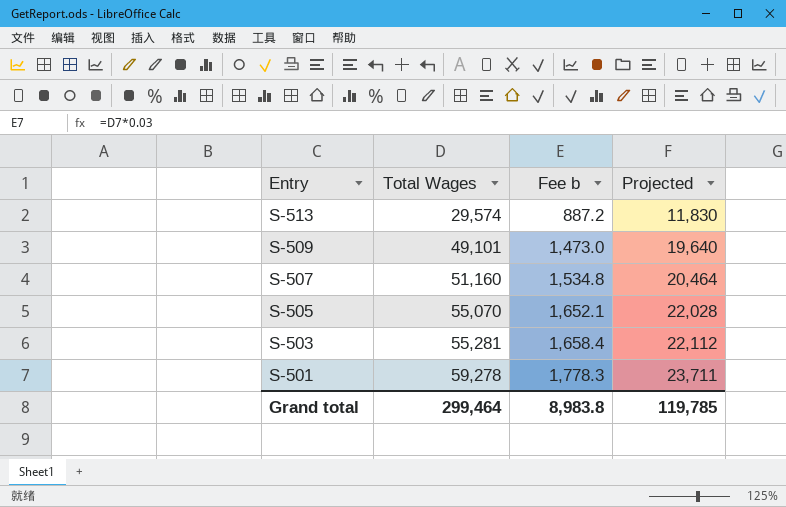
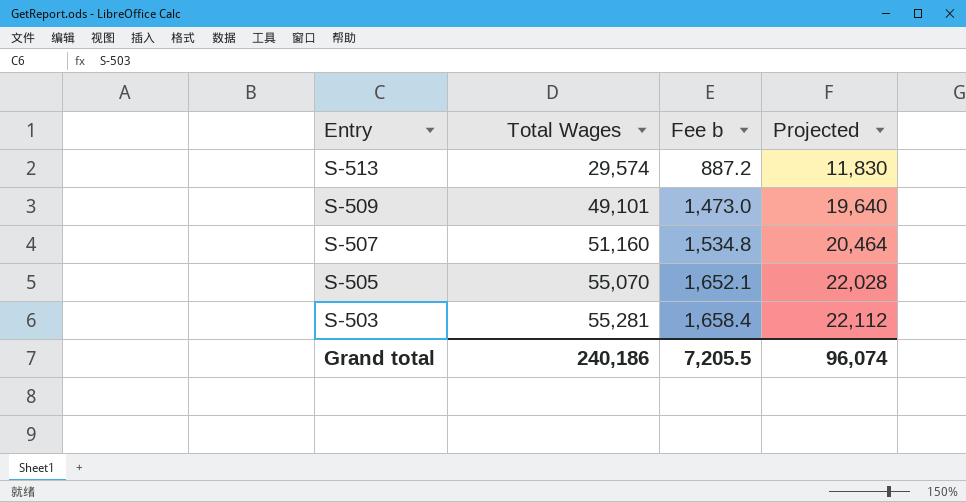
row S-501: 59,278 | 1,778.3 | 23,711 -> none
Grand total | Total Wages: 299,464 -> 240,186
Grand total | Fee b: 8,983.8 -> 7,205.5
Grand total | Projected: 119,785 -> 96,074

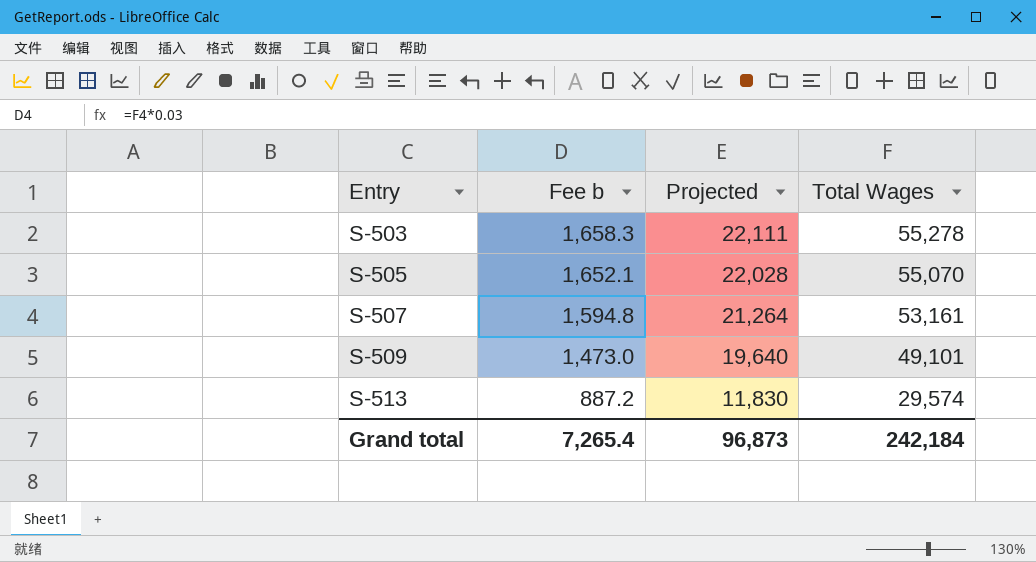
row order: Entry descending -> Entry ascending
column Total Wages | position: 2 -> 4
S-503 | Fee b: 1,658.4 -> 1,658.3
S-503 | Projected: 22,112 -> 22,111
S-503 | Total Wages: 55,281 -> 55,278
S-507 | Fee b: 1,534.8 -> 1,594.8
S-507 | Projected: 20,464 -> 21,264
S-507 | Total Wages: 51,160 -> 53,161
Grand total | Fee b: 7,205.5 -> 7,265.4
Grand total | Projected: 96,074 -> 96,873
Grand total | Total Wages: 240,186 -> 242,184

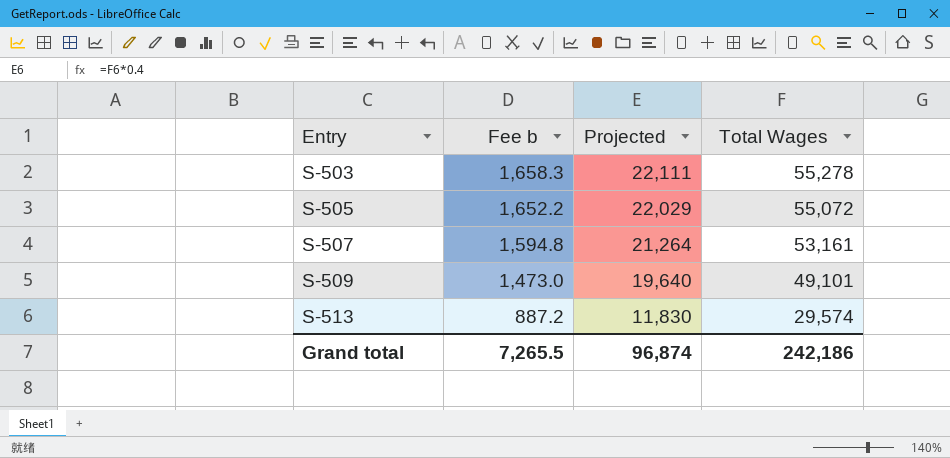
S-505 | Fee b: 1,652.1 -> 1,652.2
S-505 | Projected: 22,028 -> 22,029
S-505 | Total Wages: 55,070 -> 55,072
Grand total | Fee b: 7,265.4 -> 7,265.5
Grand total | Projected: 96,873 -> 96,874
Grand total | Total Wages: 242,184 -> 242,186

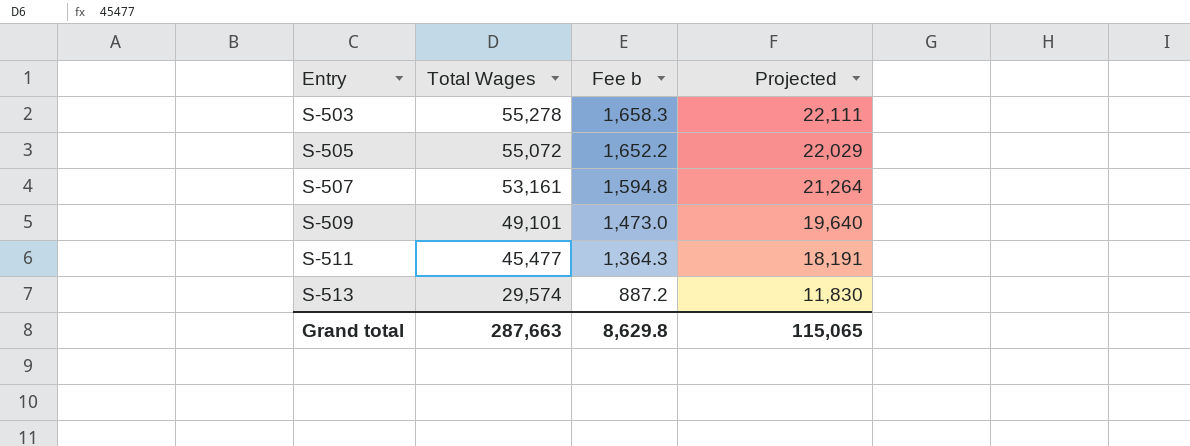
column Total Wages | position: 4 -> 2
row S-511: none -> 45,477 | 1,364.3 | 18,191
Grand total | Total Wages: 242,186 -> 287,663
Grand total | Fee b: 7,265.5 -> 8,629.8
Grand total | Projected: 96,874 -> 115,065

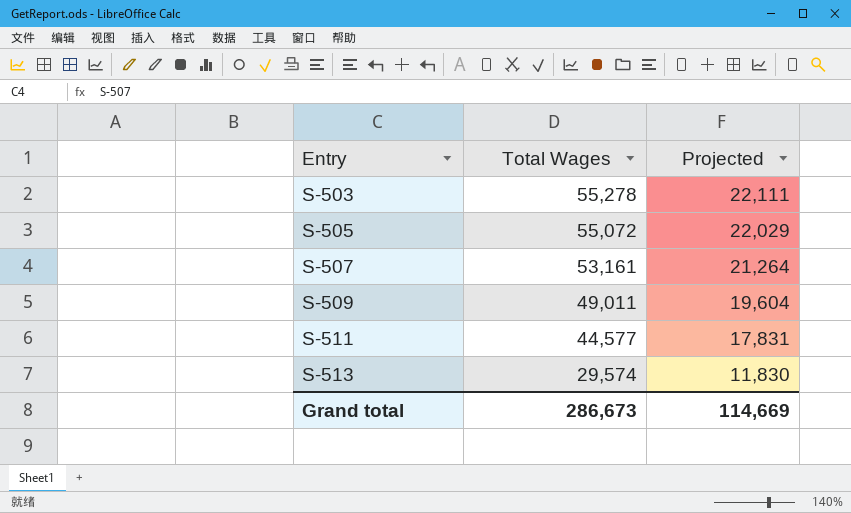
column Fee b | formula: [Total Wages] * 0.03 -> none
S-509 | Total Wages: 49,101 -> 49,011
S-509 | Projected: 19,640 -> 19,604
S-511 | Total Wages: 45,477 -> 44,577
S-511 | Projected: 18,191 -> 17,831
Grand total | Total Wages: 287,663 -> 286,673
Grand total | Projected: 115,065 -> 114,669

